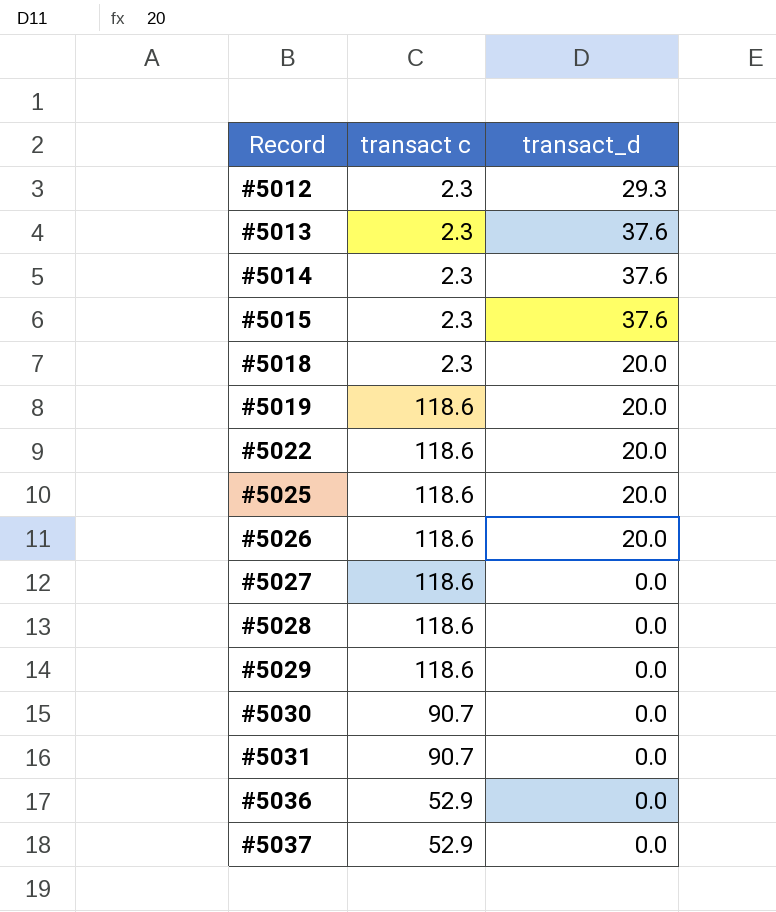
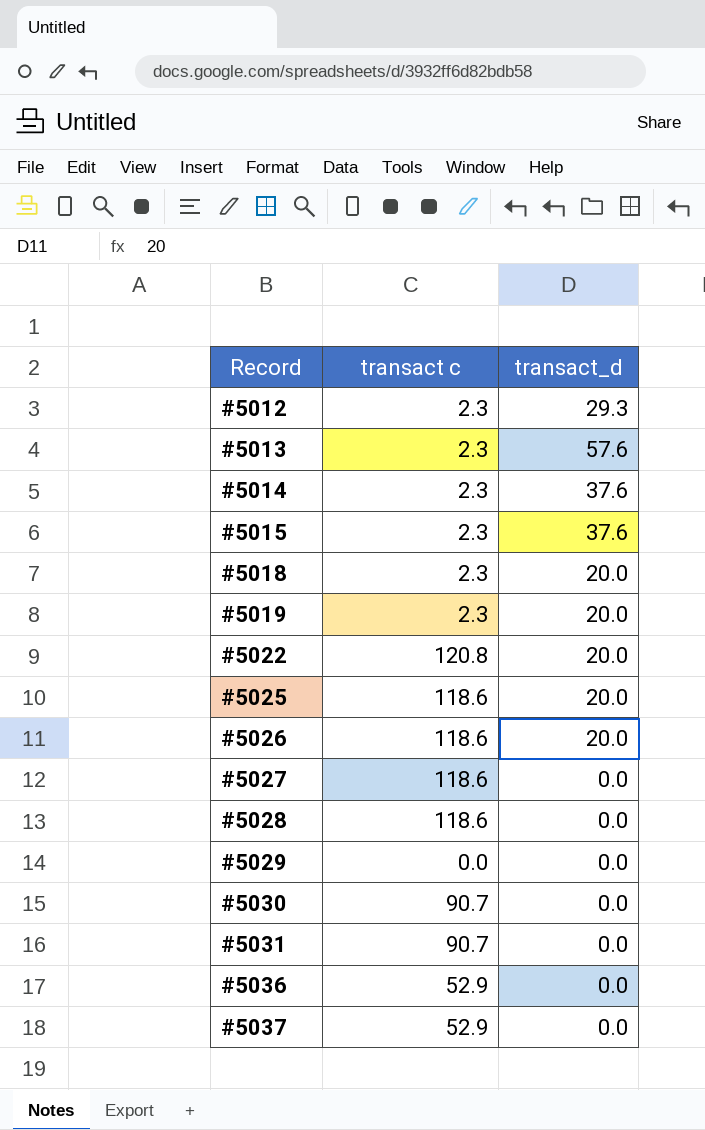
#5013 | transact_d: 37.6 -> 57.6
#5019 | transact c: 118.6 -> 2.3
#5022 | transact c: 118.6 -> 120.8
#5029 | transact c: 118.6 -> 0.0

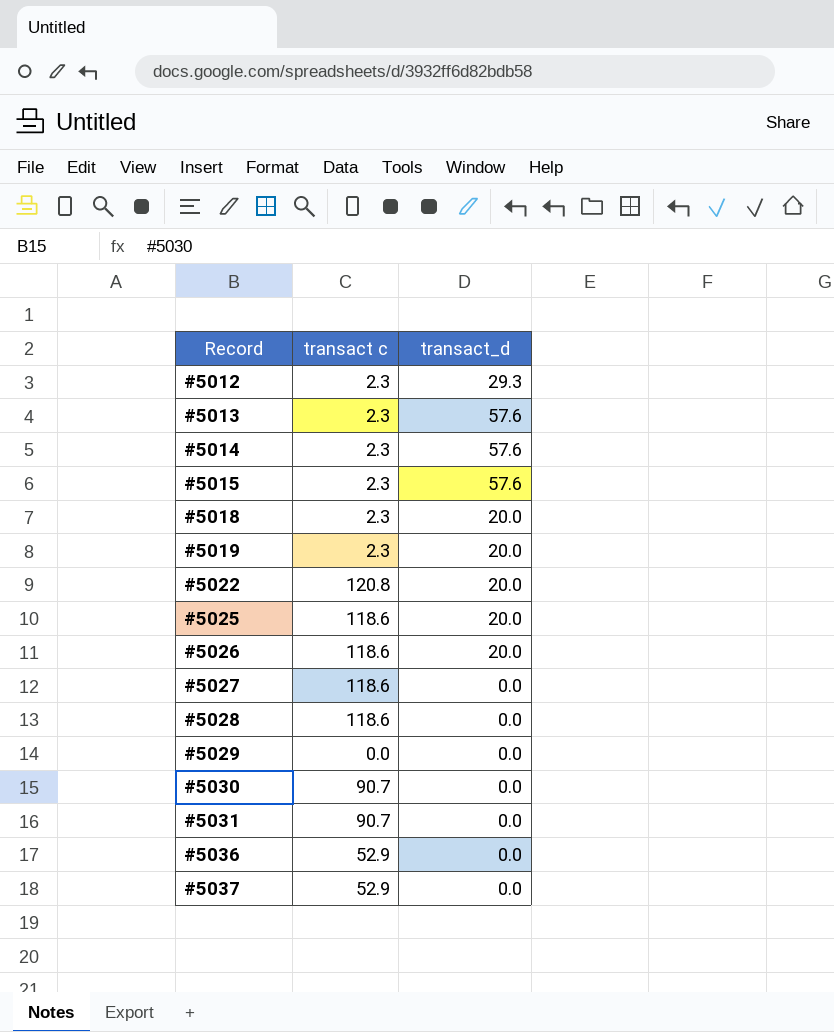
#5014 | transact_d: 37.6 -> 57.6
#5015 | transact_d: 37.6 -> 57.6

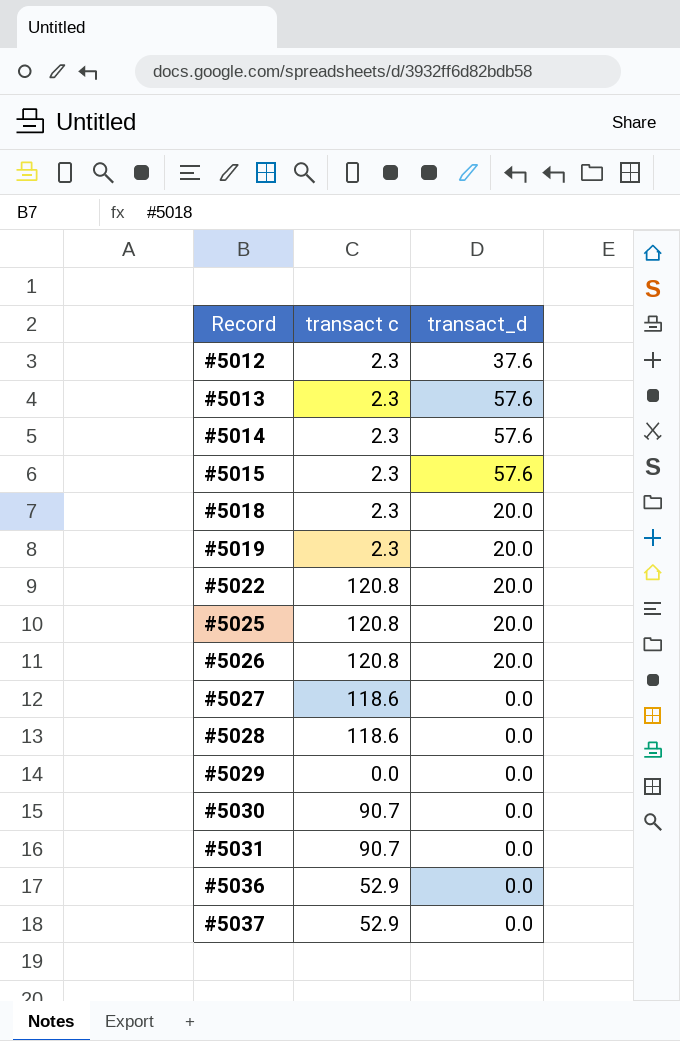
#5012 | transact_d: 29.3 -> 37.6
#5025 | transact c: 118.6 -> 120.8
#5026 | transact c: 118.6 -> 120.8

